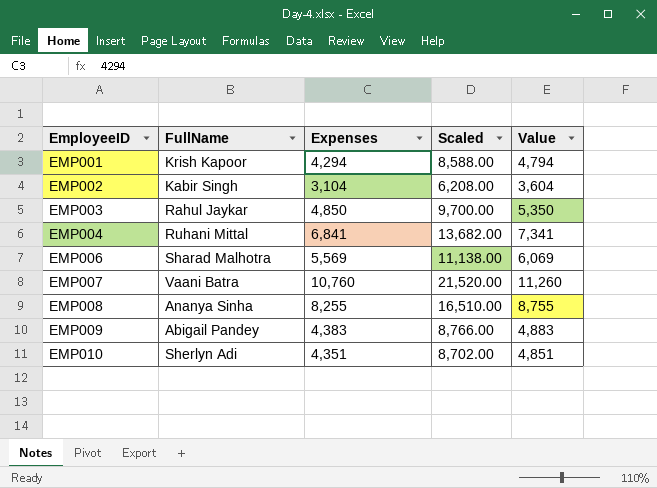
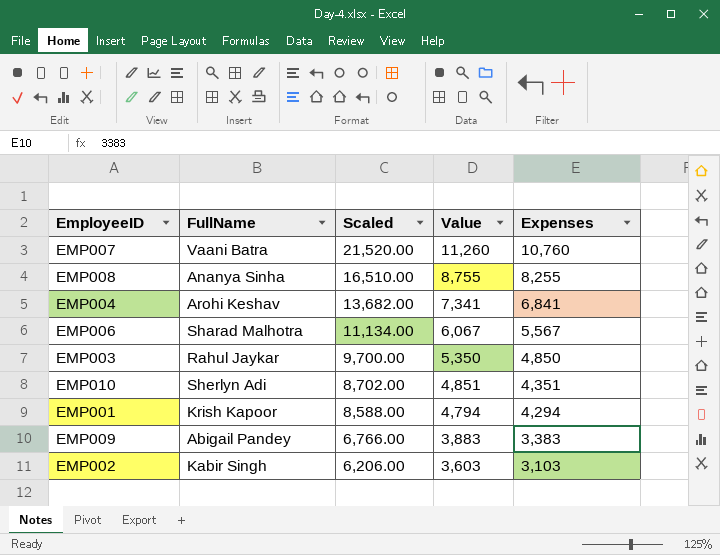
row order: EmployeeID ascending -> Scaled descending
column Expenses | position: 3 -> 5
EMP004 | FullName: Ruhani Mittal -> Arohi Keshav
EMP006 | Scaled: 11,138.00 -> 11,134.00
EMP006 | Value: 6,069 -> 6,067
EMP006 | Expenses: 5,569 -> 5,567
EMP009 | Scaled: 8,766.00 -> 6,766.00
EMP009 | Value: 4,883 -> 3,883
EMP009 | Expenses: 4,383 -> 3,383
EMP002 | Scaled: 6,208.00 -> 6,206.00
EMP002 | Value: 3,604 -> 3,603
EMP002 | Expenses: 3,104 -> 3,103

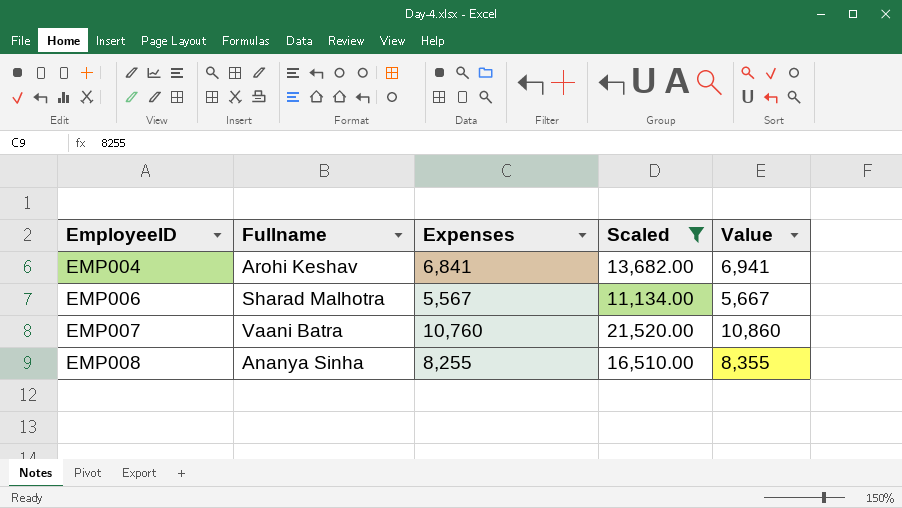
filter: none -> Scaled >= 11,134.00
row order: Scaled descending -> EmployeeID ascending
column name: FullName -> Fullname
column Expenses | position: 5 -> 3
column Value | formula: [Expenses] + 500 -> [Expenses] + 100

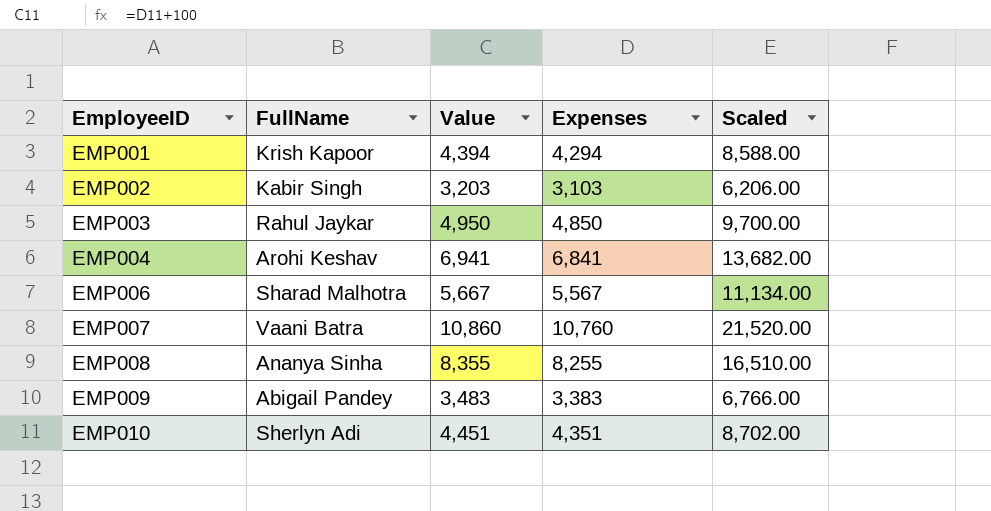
filter: Scaled >= 11,134.00 -> none
column name: Fullname -> FullName
column Value | position: 5 -> 3

